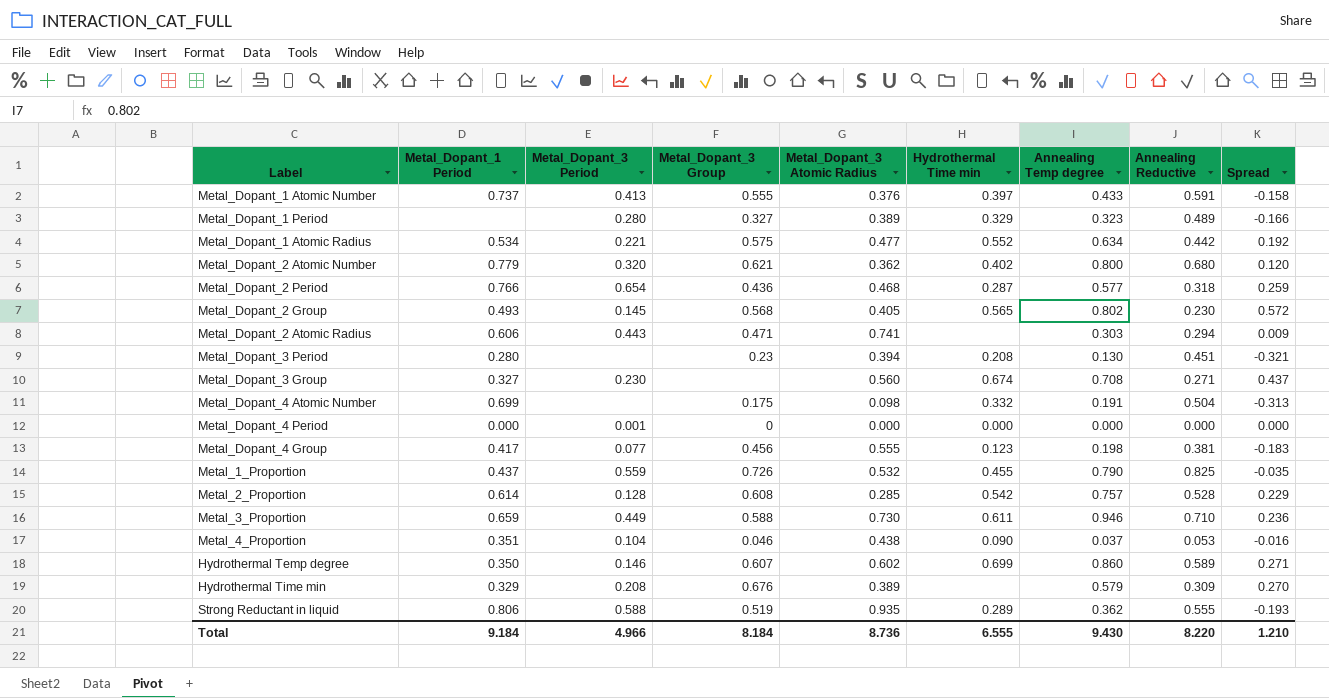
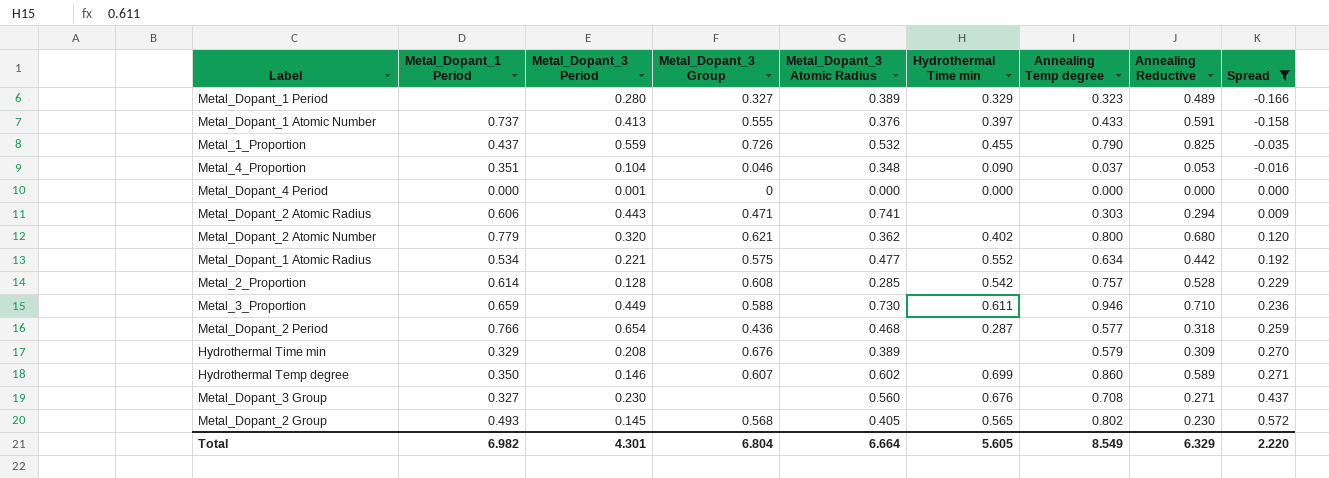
filter: none -> Spread >= -0.166
row order: none -> Spread ascending
Metal_4_Proportion | Metal_Dopant_3 Atomic Radius: 0.438 -> 0.348
Metal_Dopant_3 Group | Hydrothermal Time min: 0.674 -> 0.676
Total | Metal_Dopant_1 Period: 9.184 -> 6.982
Total | Metal_Dopant_3 Period: 4.966 -> 4.301
Total | Metal_Dopant_3 Group: 8.184 -> 6.804
Total | Metal_Dopant_3 Atomic Radius: 8.736 -> 6.664
Total | Hydrothermal Time min: 6.555 -> 5.605
Total | Annealing Temp degree: 9.430 -> 8.549
Total | Annealing Reductive: 8.220 -> 6.329
Total | Spread: 1.210 -> 2.220

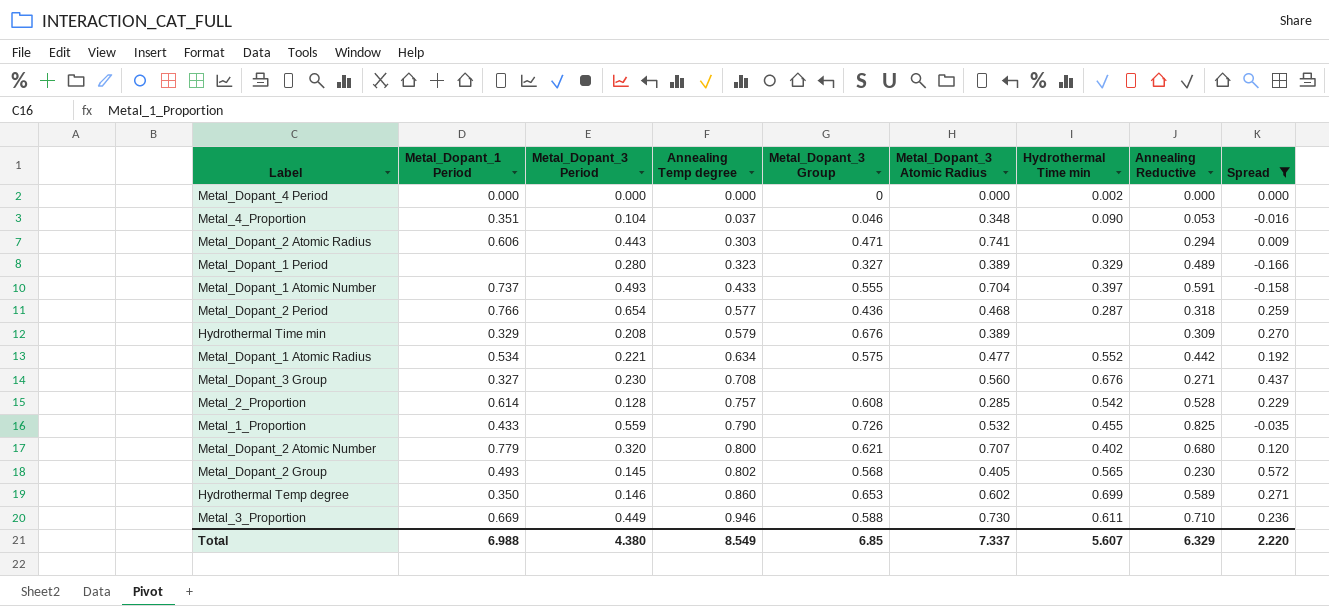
row order: Spread ascending -> Annealing Temp degree ascending
column Annealing Temp degree | position: 7 -> 4
Metal_Dopant_4 Period | Metal_Dopant_3 Period: 0.001 -> 0.000
Metal_Dopant_4 Period | Hydrothermal Time min: 0.000 -> 0.002
Metal_Dopant_1 Atomic Number | Metal_Dopant_3 Period: 0.413 -> 0.493
Metal_Dopant_1 Atomic Number | Metal_Dopant_3 Atomic Radius: 0.376 -> 0.704
Metal_1_Proportion | Metal_Dopant_1 Period: 0.437 -> 0.433
Metal_Dopant_2 Atomic Number | Metal_Dopant_3 Atomic Radius: 0.362 -> 0.707
Hydrothermal Temp degree | Metal_Dopant_3 Group: 0.607 -> 0.653
Metal_3_Proportion | Metal_Dopant_1 Period: 0.659 -> 0.669
Total | Metal_Dopant_1 Period: 6.982 -> 6.988
Total | Metal_Dopant_3 Period: 4.301 -> 4.380
Total | Metal_Dopant_3 Group: 6.804 -> 6.85
Total | Metal_Dopant_3 Atomic Radius: 6.664 -> 7.337
Total | Hydrothermal Time min: 5.605 -> 5.607

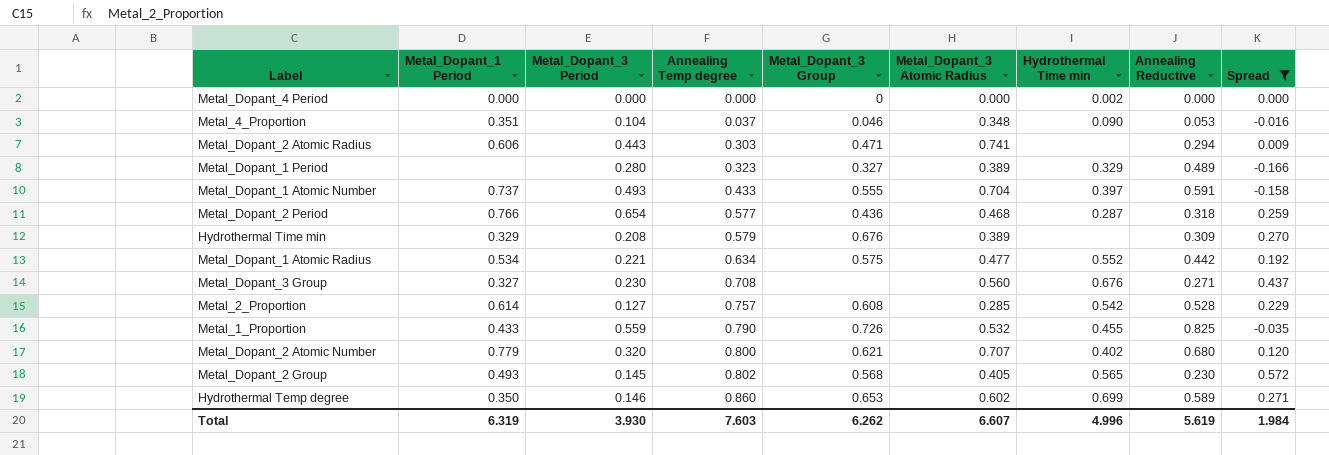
row Metal_3_Proportion: 0.669 | 0.449 | 0.946 | 0.588 | 0.730 | 0.611 | 0.710 | 0.236 -> none
Metal_2_Proportion | Metal_Dopant_3 Period: 0.128 -> 0.127
Total | Metal_Dopant_1 Period: 6.988 -> 6.319
Total | Metal_Dopant_3 Period: 4.380 -> 3.930
Total | Annealing Temp degree: 8.549 -> 7.603
Total | Metal_Dopant_3 Group: 6.85 -> 6.262
Total | Metal_Dopant_3 Atomic Radius: 7.337 -> 6.607
Total | Hydrothermal Time min: 5.607 -> 4.996
Total | Annealing Reductive: 6.329 -> 5.619
Total | Spread: 2.220 -> 1.984

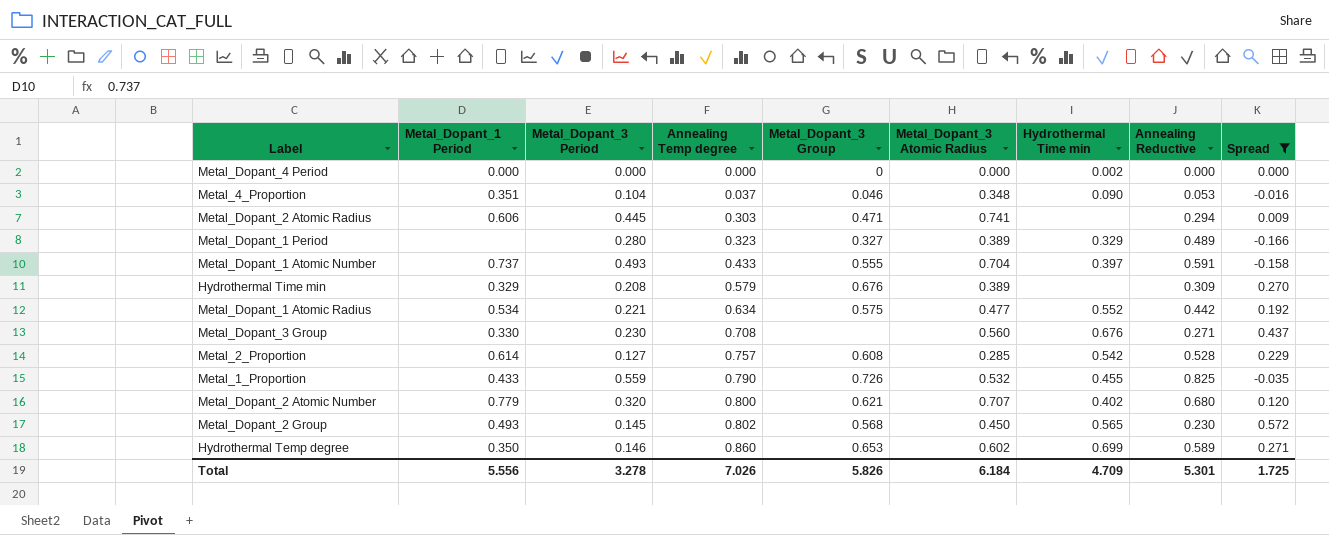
row Metal_Dopant_2 Period: 0.766 | 0.654 | 0.577 | 0.436 | 0.468 | 0.287 | 0.318 | 0.259 -> none
Metal_Dopant_2 Atomic Radius | Metal_Dopant_3 Period: 0.443 -> 0.445
Metal_Dopant_3 Group | Metal_Dopant_1 Period: 0.327 -> 0.330
Metal_Dopant_2 Group | Metal_Dopant_3 Atomic Radius: 0.405 -> 0.450
Total | Metal_Dopant_1 Period: 6.319 -> 5.556
Total | Metal_Dopant_3 Period: 3.930 -> 3.278
Total | Annealing Temp degree: 7.603 -> 7.026
Total | Metal_Dopant_3 Group: 6.262 -> 5.826
Total | Metal_Dopant_3 Atomic Radius: 6.607 -> 6.184
Total | Hydrothermal Time min: 4.996 -> 4.709
Total | Annealing Reductive: 5.619 -> 5.301
Total | Spread: 1.984 -> 1.725

